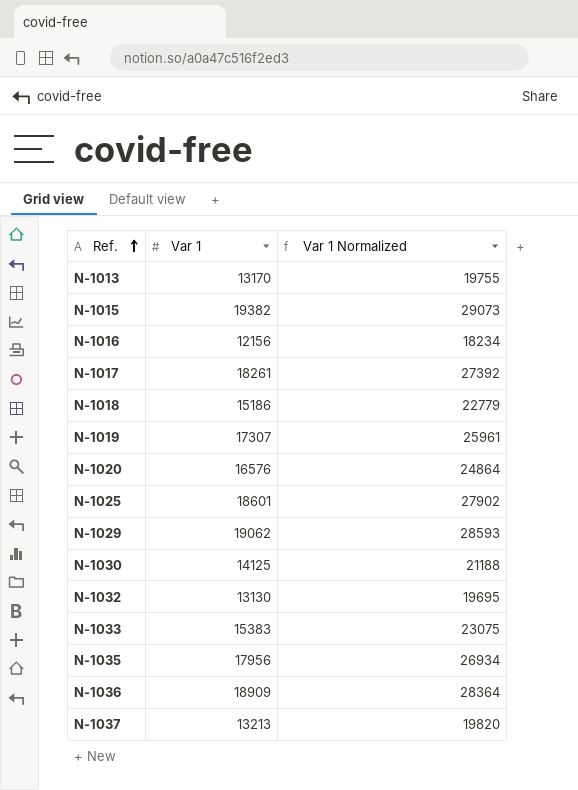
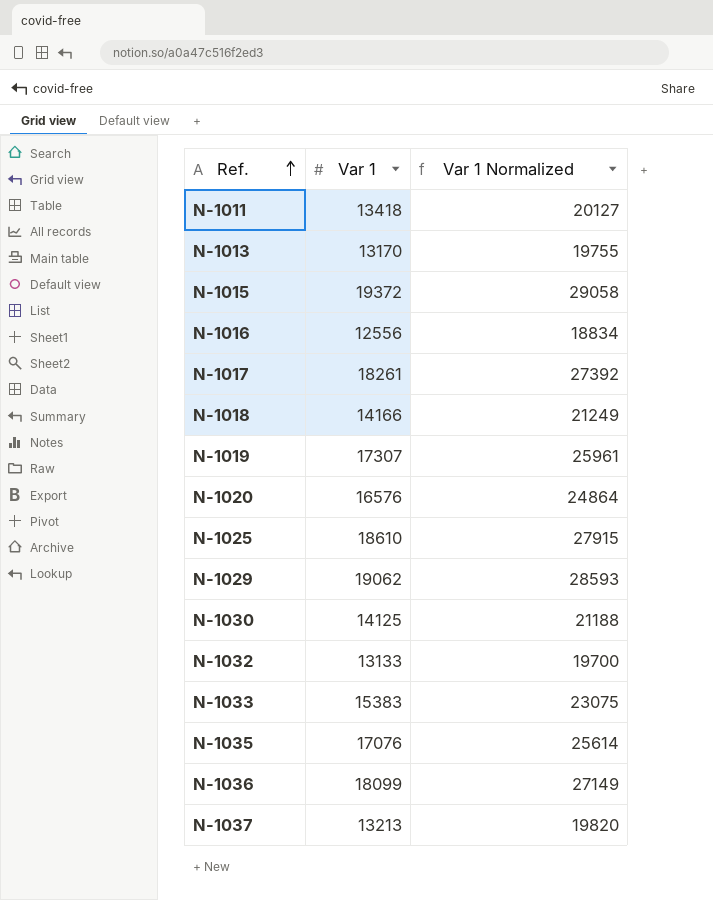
row N-1011: none -> 13418 | 20127
N-1015 | Var 1: 19382 -> 19372
N-1015 | Var 1 Normalized: 29073 -> 29058
N-1016 | Var 1: 12156 -> 12556
N-1016 | Var 1 Normalized: 18234 -> 18834
N-1018 | Var 1: 15186 -> 14166
N-1018 | Var 1 Normalized: 22779 -> 21249
N-1025 | Var 1: 18601 -> 18610
N-1025 | Var 1 Normalized: 27902 -> 27915
N-1032 | Var 1: 13130 -> 13133
N-1032 | Var 1 Normalized: 19695 -> 19700
N-1035 | Var 1: 17956 -> 17076
N-1035 | Var 1 Normalized: 26934 -> 25614
N-1036 | Var 1: 18909 -> 18099
N-1036 | Var 1 Normalized: 28364 -> 27149

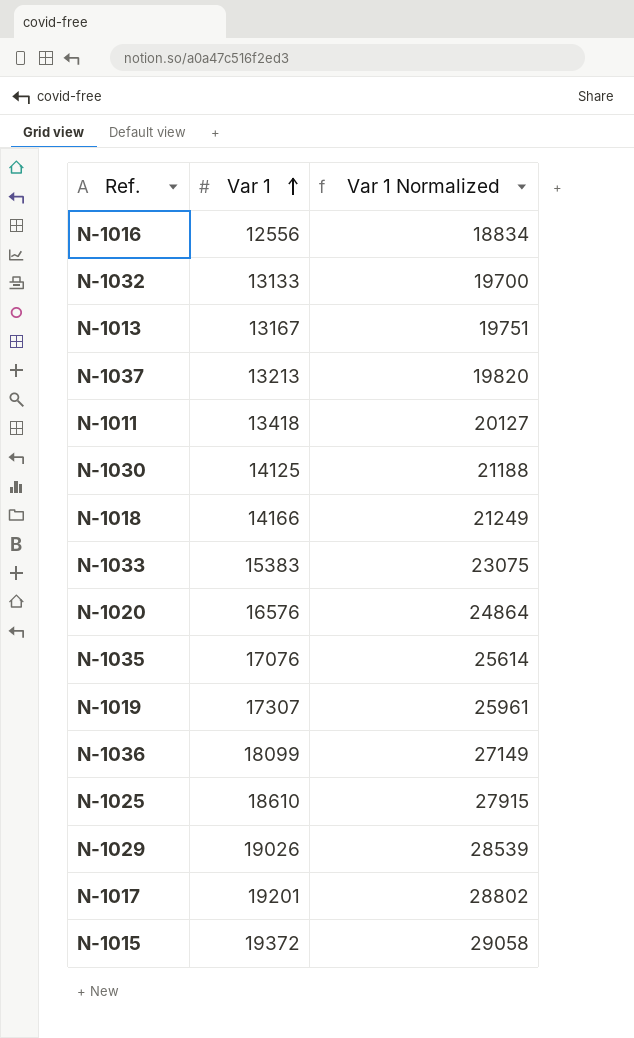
row order: Ref. ascending -> Var 1 ascending
N-1013 | Var 1: 13170 -> 13167
N-1013 | Var 1 Normalized: 19755 -> 19751
N-1029 | Var 1: 19062 -> 19026
N-1029 | Var 1 Normalized: 28593 -> 28539
N-1017 | Var 1: 18261 -> 19201
N-1017 | Var 1 Normalized: 27392 -> 28802

